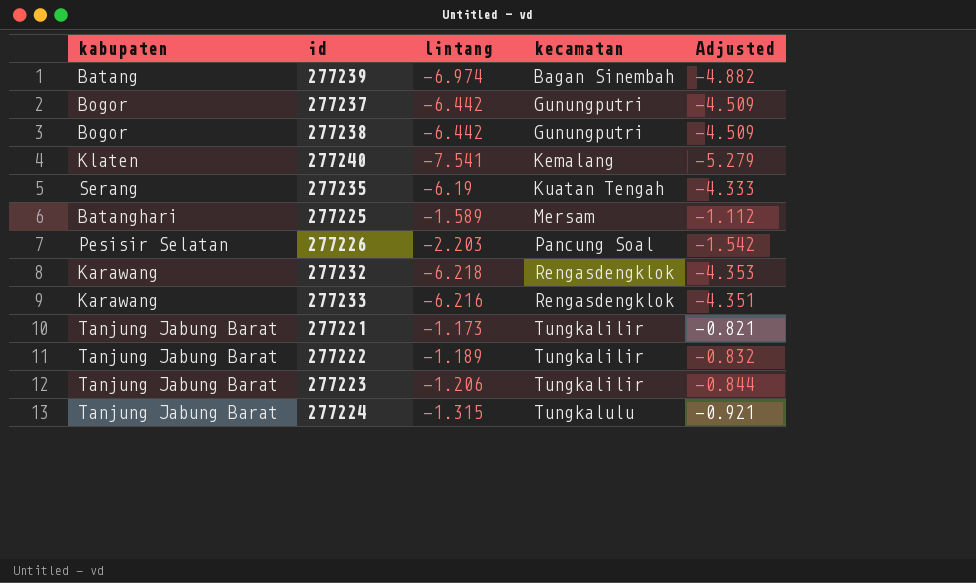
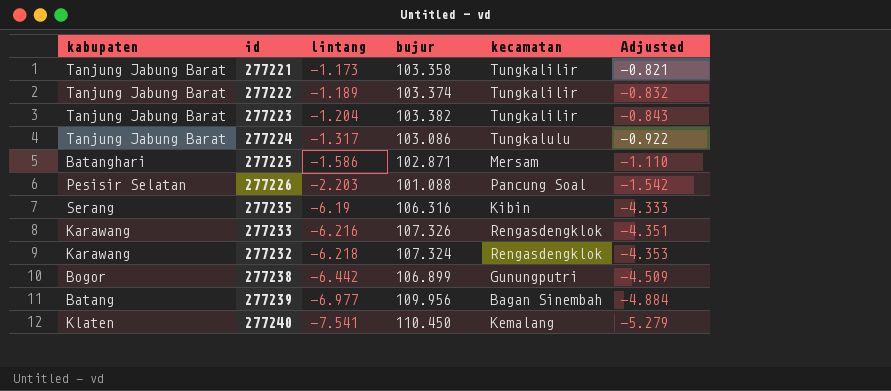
row order: kecamatan ascending -> lintang descending
column bujur | position: none -> 4
row 277237: Bogor | -6.442 | Gunungputri | -4.509 -> none
277223 | lintang: -1.206 -> -1.204
277223 | Adjusted: -0.844 -> -0.843
277224 | lintang: -1.315 -> -1.317
277224 | Adjusted: -0.921 -> -0.922
277225 | lintang: -1.589 -> -1.586
277225 | Adjusted: -1.112 -> -1.110
277235 | kecamatan: Kuatan Tengah -> Kibin
277239 | lintang: -6.974 -> -6.977
277239 | Adjusted: -4.882 -> -4.884

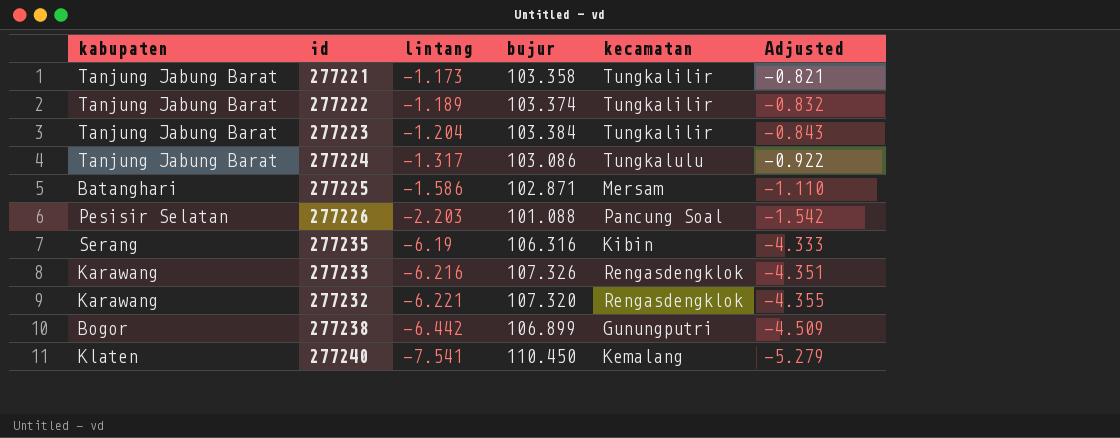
row 277239: Batang | -6.977 | 109.956 | Bagan Sinembah | -4.884 -> none
277223 | bujur: 103.382 -> 103.384
277232 | lintang: -6.218 -> -6.221
277232 | bujur: 107.324 -> 107.320
277232 | Adjusted: -4.353 -> -4.355

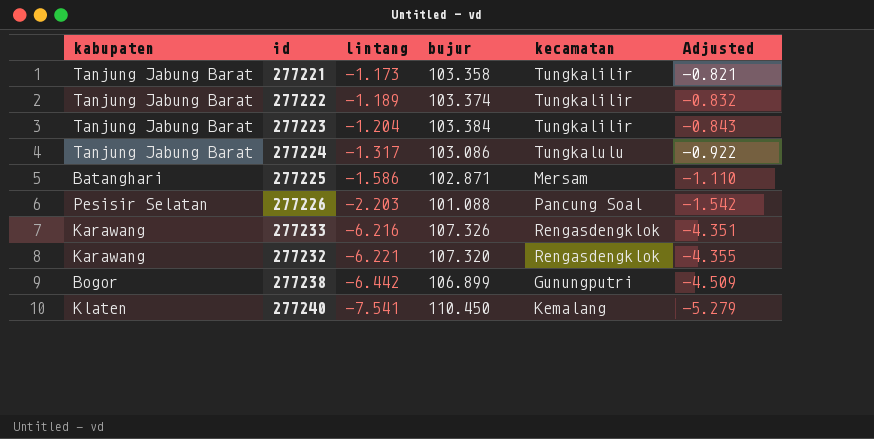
row 277235: Serang | -6.19 | 106.316 | Kibin | -4.333 -> none

